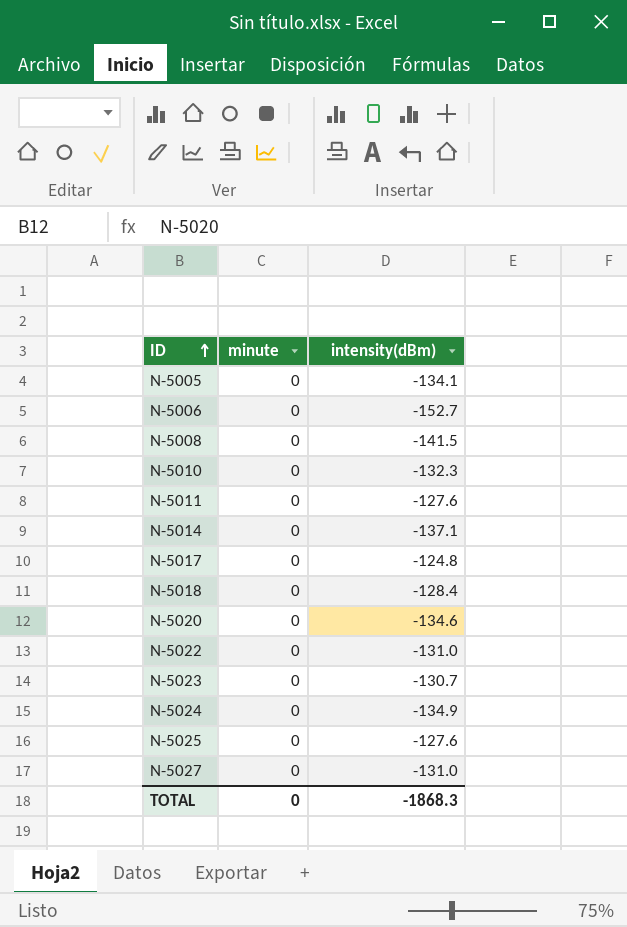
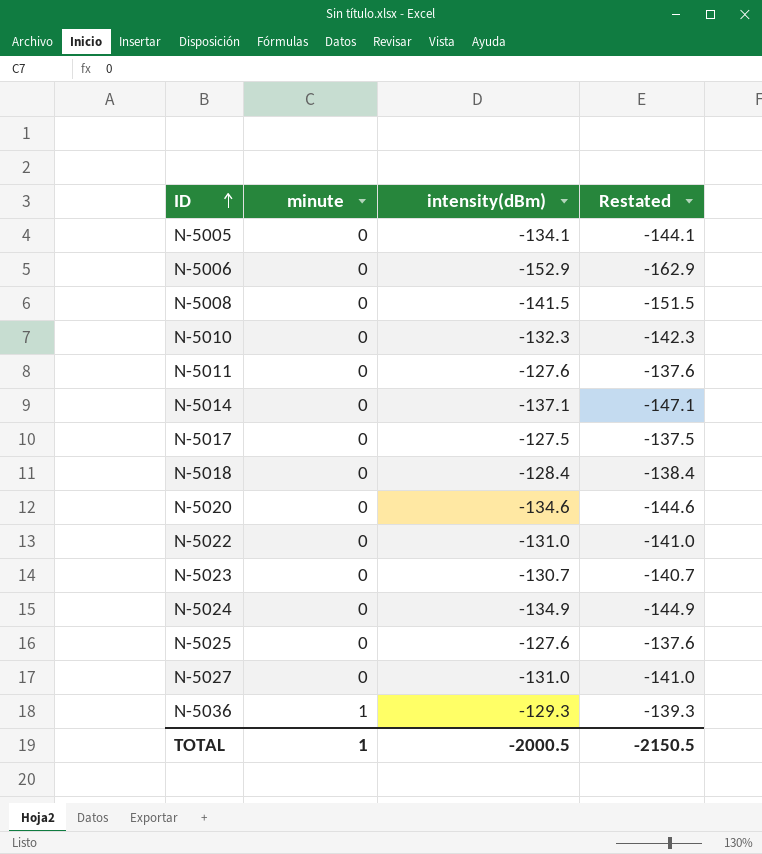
column Restated | formula: none -> [intensity(dBm)] - 10
N-5006 | intensity(dBm): -152.7 -> -152.9
N-5017 | intensity(dBm): -124.8 -> -127.5
row N-5036: none -> 1 | -129.3 | -139.3
TOTAL | minute: 0 -> 1
TOTAL | intensity(dBm): -1868.3 -> -2000.5

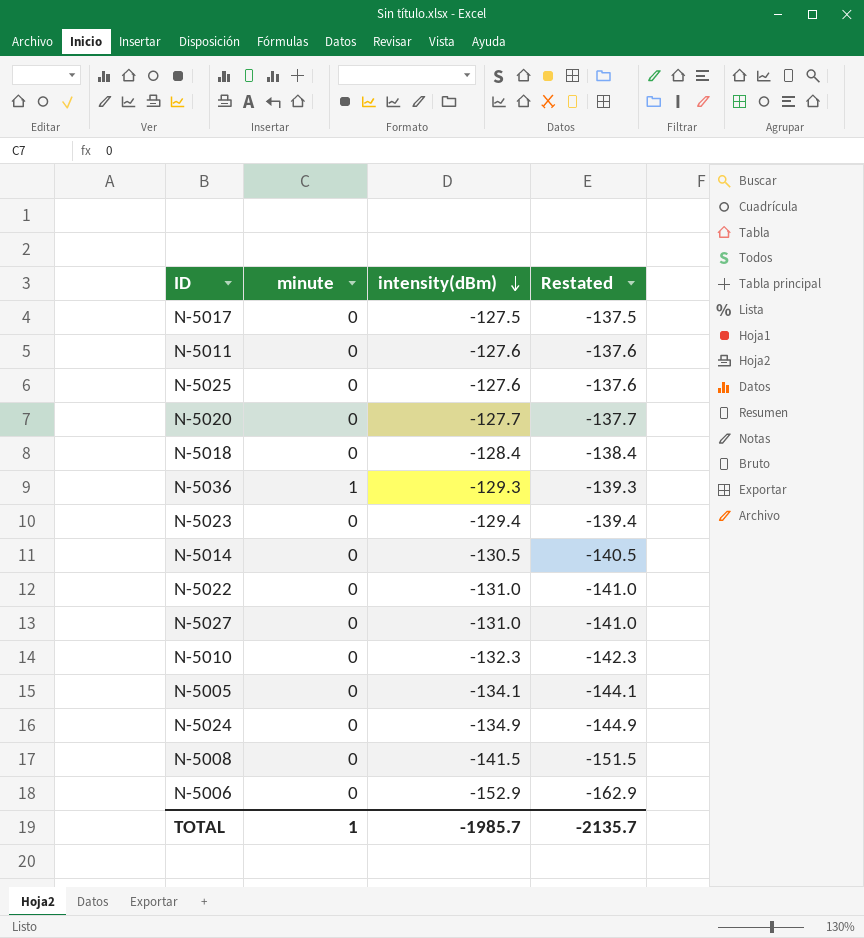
row order: ID ascending -> intensity(dBm) descending
N-5020 | intensity(dBm): -134.6 -> -127.7
N-5020 | Restated: -144.6 -> -137.7
N-5023 | intensity(dBm): -130.7 -> -129.4
N-5023 | Restated: -140.7 -> -139.4
N-5014 | intensity(dBm): -137.1 -> -130.5
N-5014 | Restated: -147.1 -> -140.5
TOTAL | intensity(dBm): -2000.5 -> -1985.7
TOTAL | Restated: -2150.5 -> -2135.7

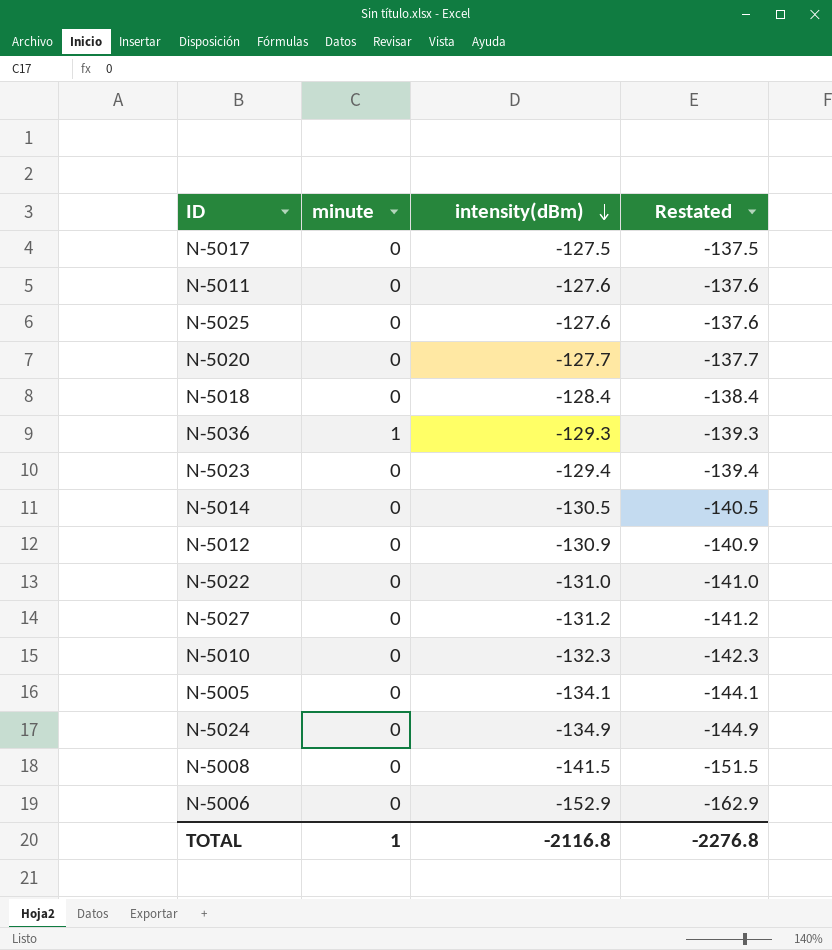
row N-5012: none -> 0 | -130.9 | -140.9
N-5027 | intensity(dBm): -131.0 -> -131.2
N-5027 | Restated: -141.0 -> -141.2
TOTAL | intensity(dBm): -1985.7 -> -2116.8
TOTAL | Restated: -2135.7 -> -2276.8

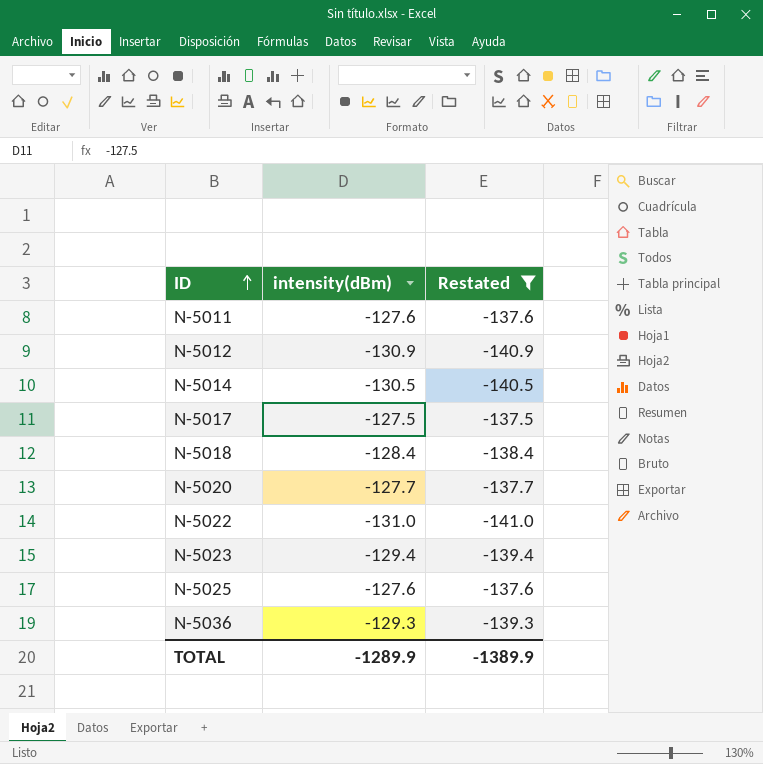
filter: none -> Restated >= -141.0
row order: intensity(dBm) descending -> ID ascending
column minute | position: 2 -> none
TOTAL | intensity(dBm): -2116.8 -> -1289.9
TOTAL | Restated: -2276.8 -> -1389.9

